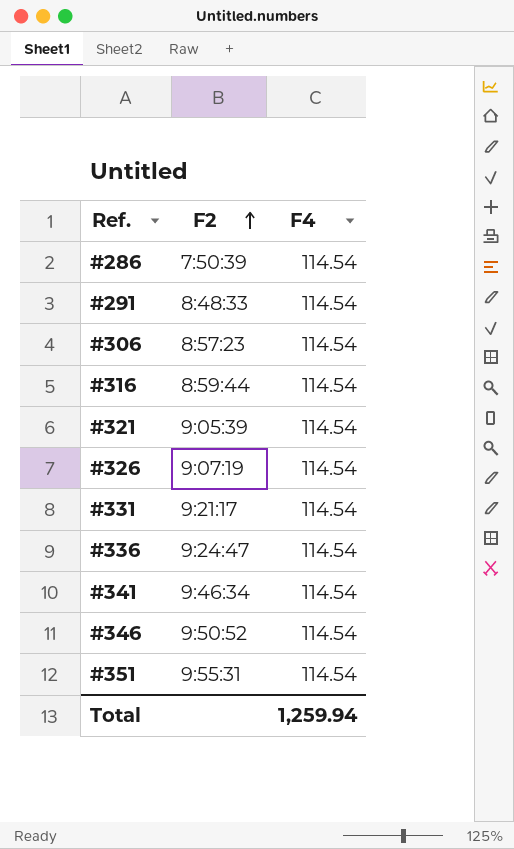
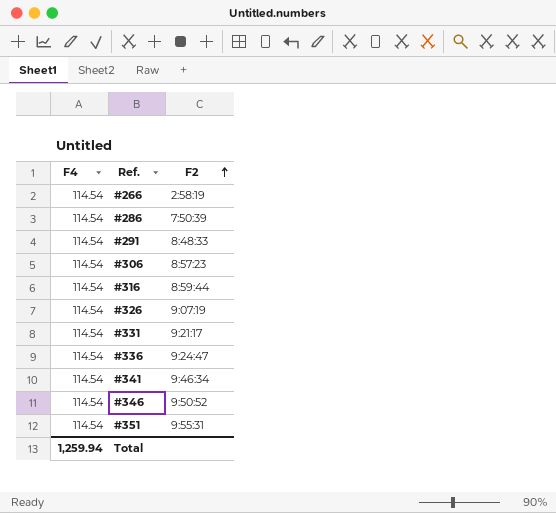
column F4 | position: 3 -> 1
row #321: 9:05:39 | 114.54 -> none
row #266: none -> 114.54 | 2:58:19

